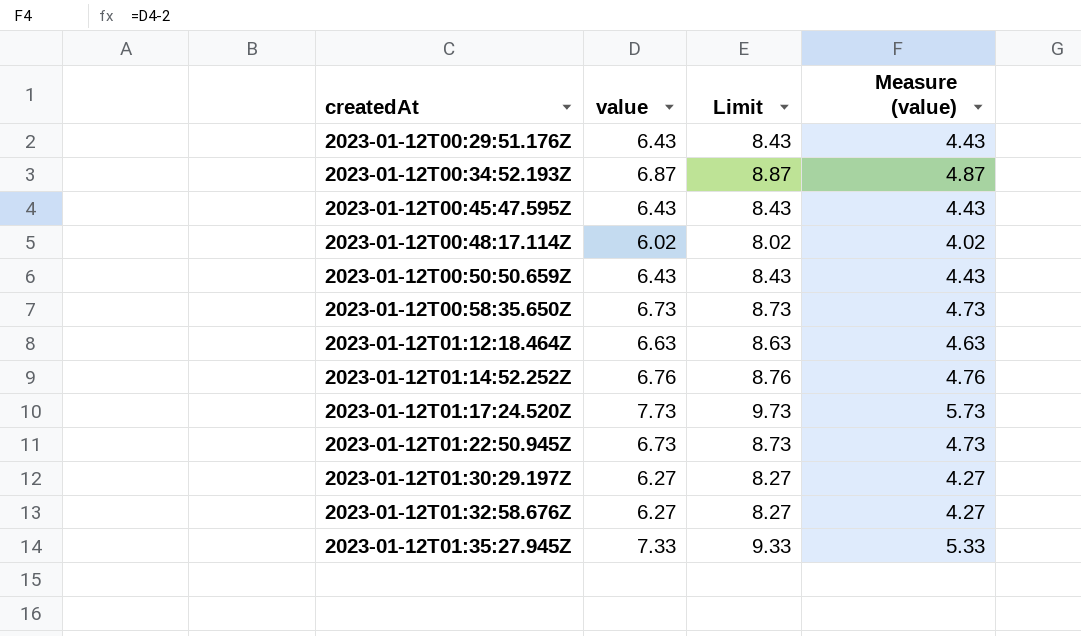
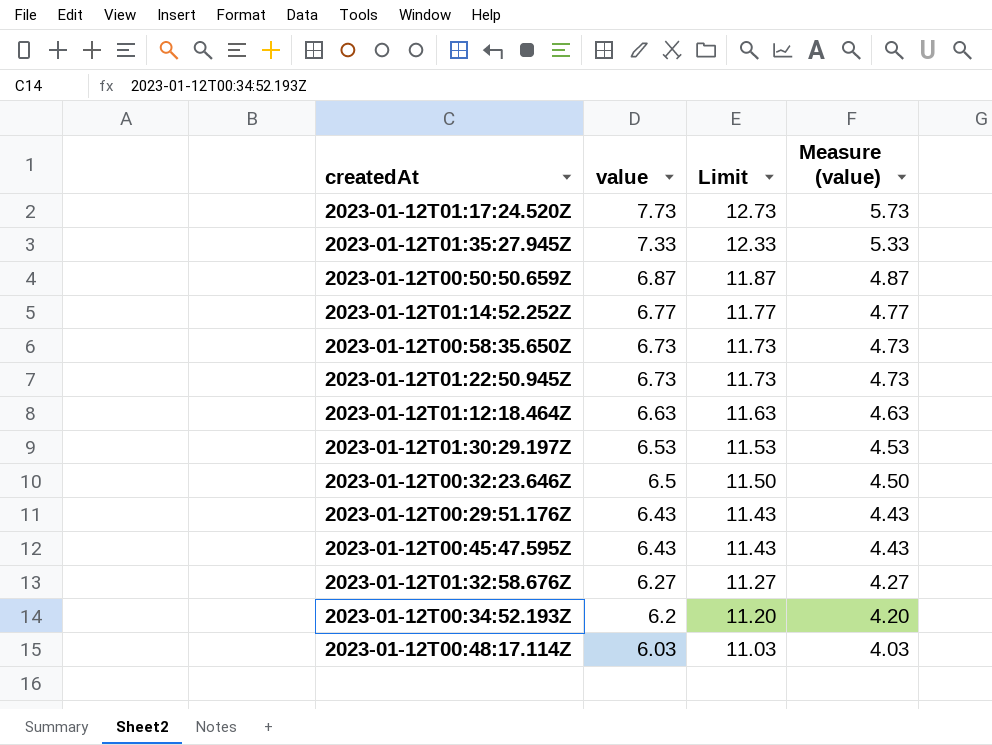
row order: createdAt ascending -> value descending
column Limit | formula: [value] + 2 -> [value] + 5
2023-01-12T00:50:50.659Z | value: 6.43 -> 6.87
2023-01-12T00:50:50.659Z | Measure (value): 4.43 -> 4.87
2023-01-12T01:14:52.252Z | value: 6.76 -> 6.77
2023-01-12T01:14:52.252Z | Measure (value): 4.76 -> 4.77
2023-01-12T01:30:29.197Z | value: 6.27 -> 6.53
2023-01-12T01:30:29.197Z | Measure (value): 4.27 -> 4.53
row 2023-01-12T00:32:23.646Z: none -> 6.5 | 11.50 | 4.50
2023-01-12T00:34:52.193Z | value: 6.87 -> 6.2
2023-01-12T00:34:52.193Z | Measure (value): 4.87 -> 4.20
2023-01-12T00:48:17.114Z | value: 6.02 -> 6.03
2023-01-12T00:48:17.114Z | Measure (value): 4.02 -> 4.03

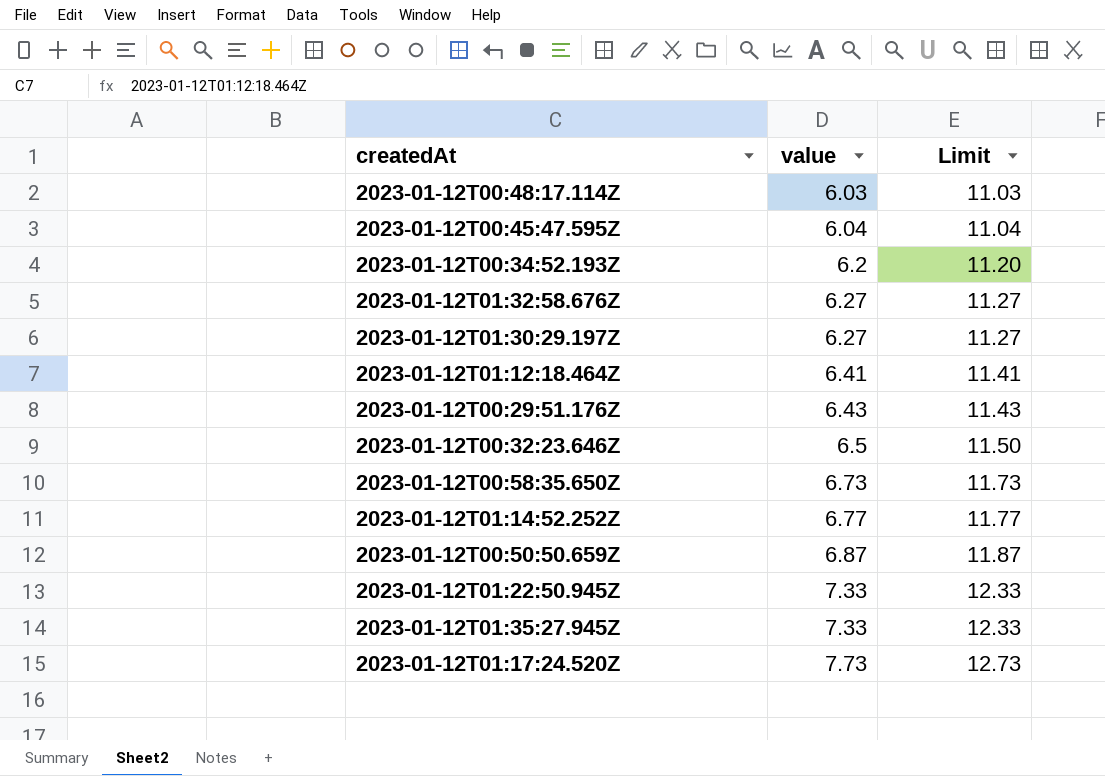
row order: value descending -> value ascending
column Measure (value) | formula: [value] - 2 -> none
2023-01-12T00:45:47.595Z | value: 6.43 -> 6.04
2023-01-12T00:45:47.595Z | Limit: 11.43 -> 11.04
2023-01-12T01:30:29.197Z | value: 6.53 -> 6.27
2023-01-12T01:30:29.197Z | Limit: 11.53 -> 11.27
2023-01-12T01:12:18.464Z | value: 6.63 -> 6.41
2023-01-12T01:12:18.464Z | Limit: 11.63 -> 11.41
2023-01-12T01:22:50.945Z | value: 6.73 -> 7.33
2023-01-12T01:22:50.945Z | Limit: 11.73 -> 12.33

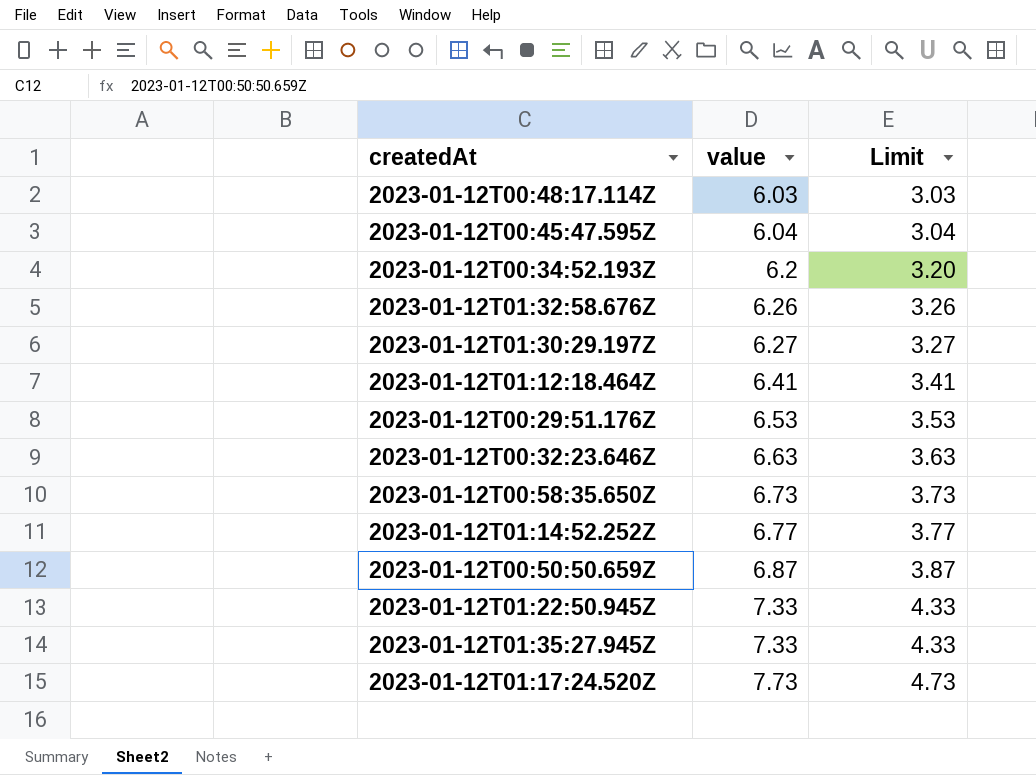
column Limit | formula: [value] + 5 -> [value] - 3
2023-01-12T01:32:58.676Z | value: 6.27 -> 6.26
2023-01-12T00:29:51.176Z | value: 6.43 -> 6.53
2023-01-12T00:32:23.646Z | value: 6.5 -> 6.63

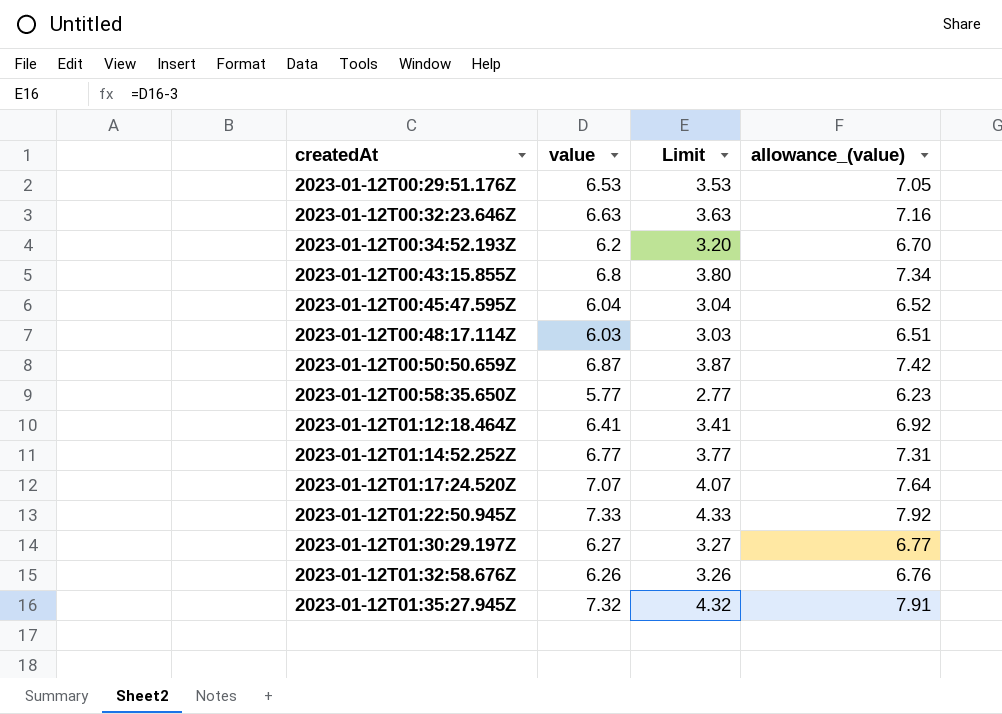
row order: value ascending -> createdAt ascending
column allowance_(value) | formula: none -> [value] * 1.08
row 2023-01-12T00:43:15.855Z: none -> 6.8 | 3.80 | 7.34
2023-01-12T00:58:35.650Z | value: 6.73 -> 5.77
2023-01-12T00:58:35.650Z | Limit: 3.73 -> 2.77
2023-01-12T01:17:24.520Z | value: 7.73 -> 7.07
2023-01-12T01:17:24.520Z | Limit: 4.73 -> 4.07
2023-01-12T01:35:27.945Z | value: 7.33 -> 7.32
2023-01-12T01:35:27.945Z | Limit: 4.33 -> 4.32

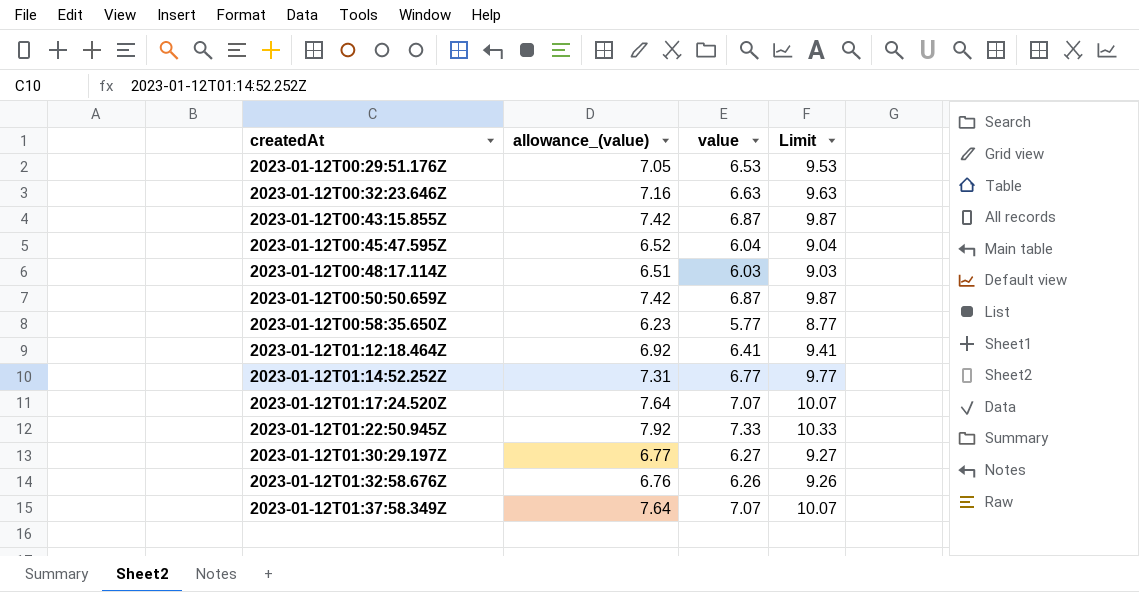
column allowance_(value) | position: 4 -> 2
column Limit | formula: [value] - 3 -> [value] + 3
row 2023-01-12T00:34:52.193Z: 6.2 | 3.20 | 6.70 -> none
row 2023-01-12T01:35:27.945Z: 7.32 | 4.32 | 7.91 -> none
2023-01-12T00:43:15.855Z | allowance_(value): 7.34 -> 7.42
2023-01-12T00:43:15.855Z | value: 6.8 -> 6.87
row 2023-01-12T01:37:58.349Z: none -> 7.64 | 7.07 | 10.07

